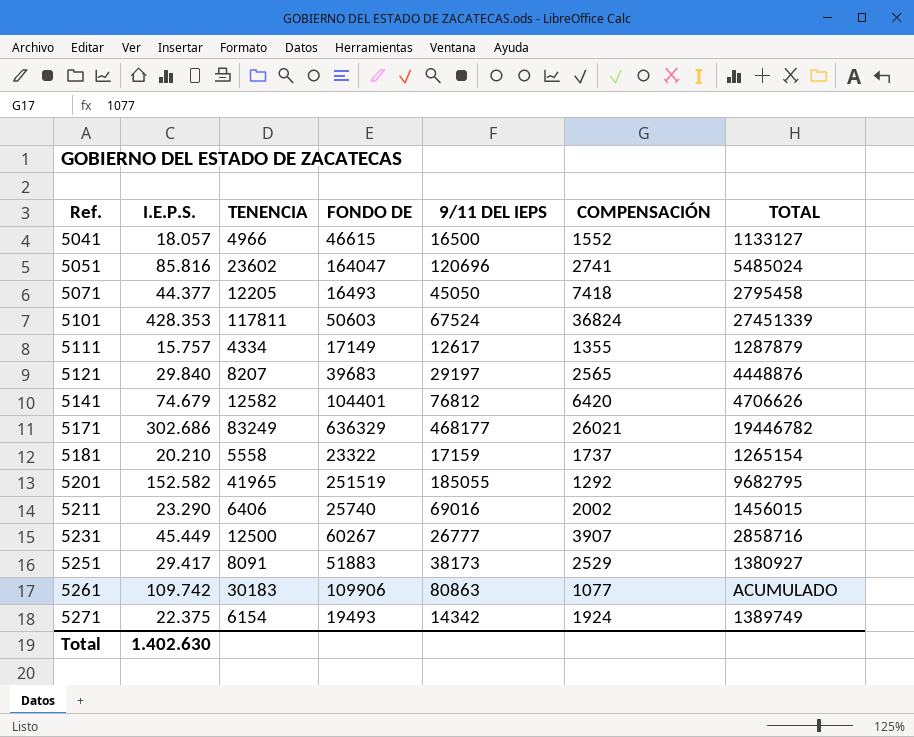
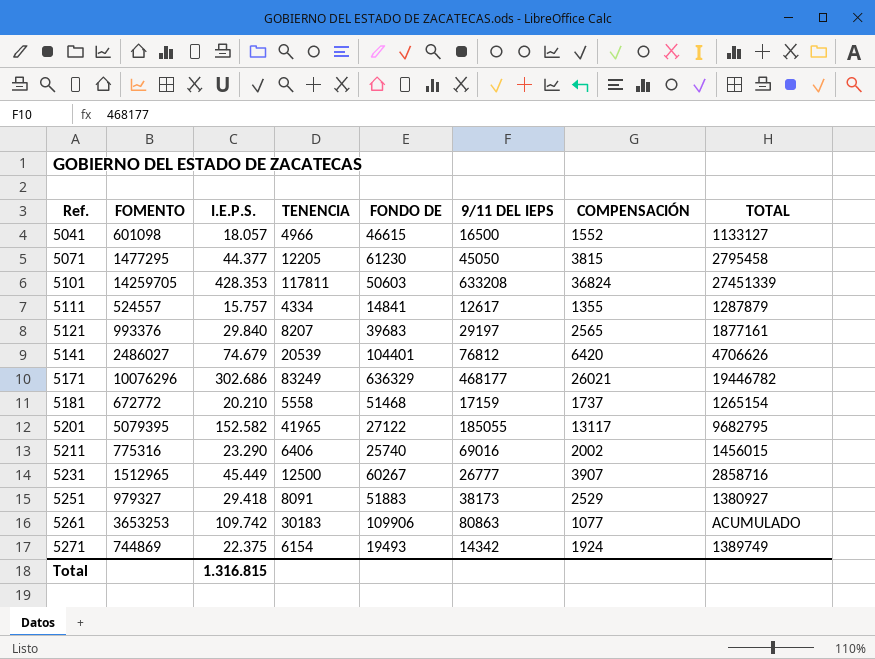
column FOMENTO | position: none -> 2
row 5051: 85.816 | 23602 | 164047 | 120696 | 2741 | 5485024 -> none
5071 | FONDO DE: 16493 -> 61230
5071 | COMPENSACIÓN: 7418 -> 3815
5101 | 9/11 DEL IEPS: 67524 -> 633208
5111 | FONDO DE: 17149 -> 14841
5121 | TOTAL: 4448876 -> 1877161
5141 | TENENCIA: 12582 -> 20539
5181 | FONDO DE: 23322 -> 51468
5201 | FONDO DE: 251519 -> 27122
5201 | COMPENSACIÓN: 1292 -> 13117
5251 | I.E.P.S.: 29.417 -> 29.418
Total | I.E.P.S.: 1.402.630 -> 1.316.815

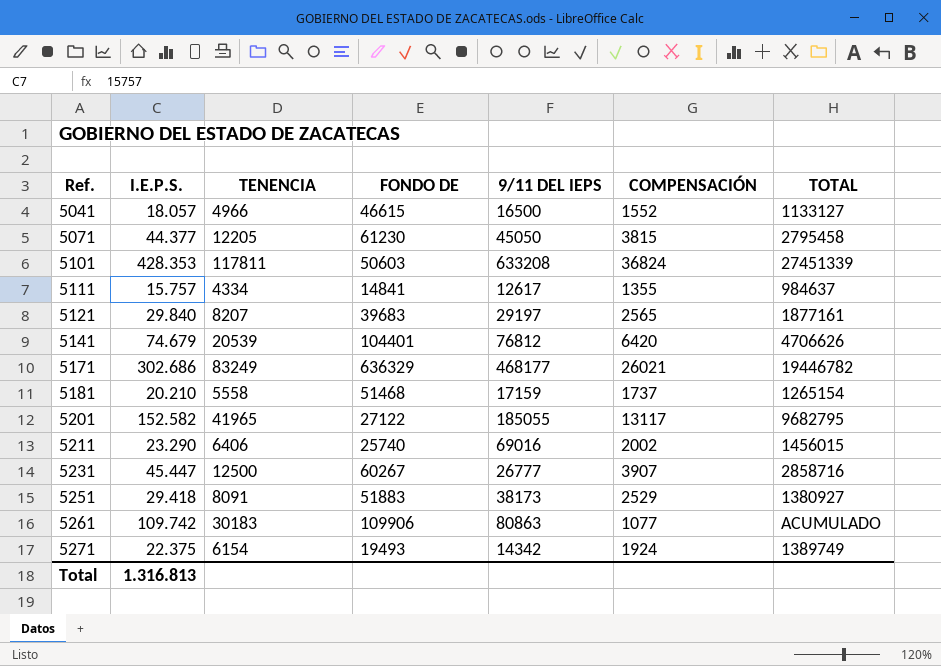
column FOMENTO | position: 2 -> none
5111 | TOTAL: 1287879 -> 984637
5231 | I.E.P.S.: 45.449 -> 45.447
Total | I.E.P.S.: 1.316.815 -> 1.316.813

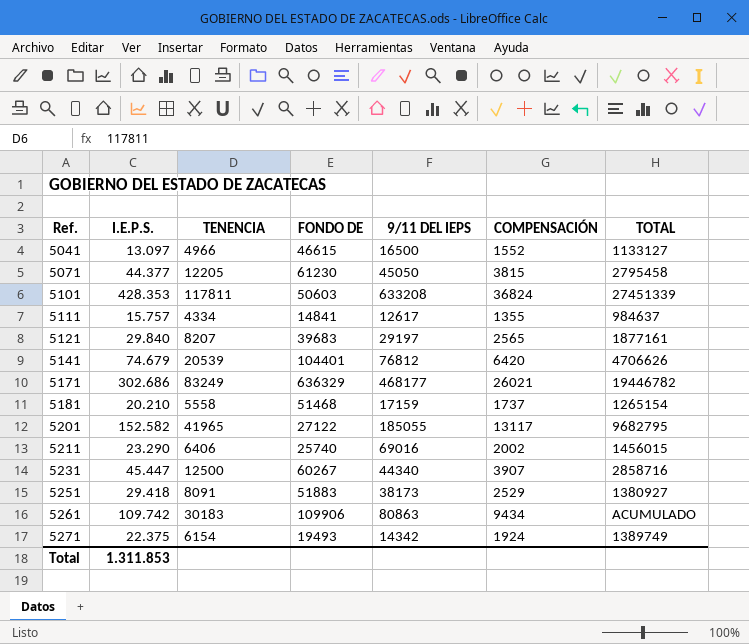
5041 | I.E.P.S.: 18.057 -> 13.097
5231 | 9/11 DEL IEPS: 26777 -> 44340
5261 | COMPENSACIÓN: 1077 -> 9434
Total | I.E.P.S.: 1.316.813 -> 1.311.853

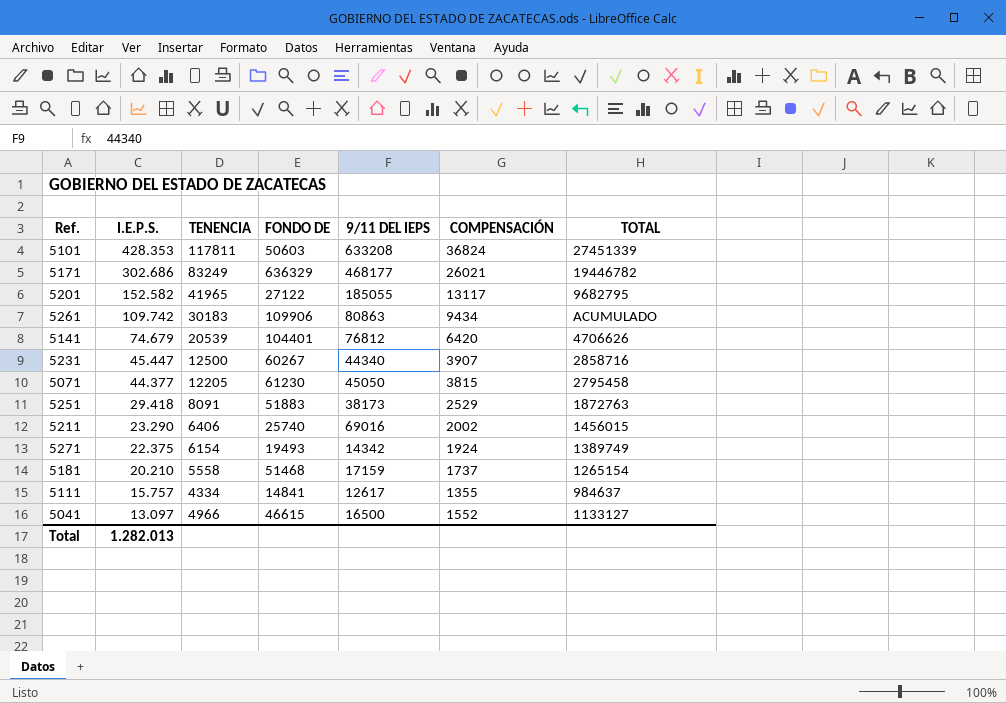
row order: Ref. ascending -> I.E.P.S. descending
row 5121: 29.840 | 8207 | 39683 | 29197 | 2565 | 1877161 -> none
5251 | TOTAL: 1380927 -> 1872763
Total | I.E.P.S.: 1.311.853 -> 1.282.013

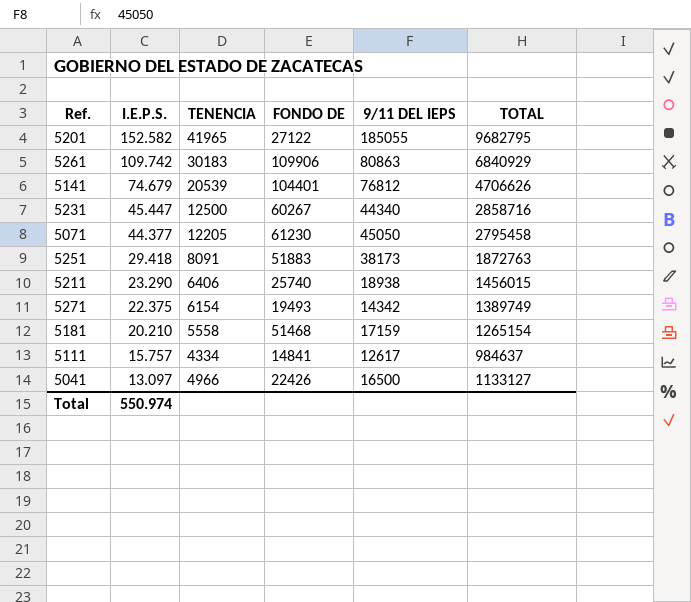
column COMPENSACIÓN | position: 6 -> none
row 5101: 428.353 | 117811 | 50603 | 633208 | 36824 | 27451339 -> none
row 5171: 302.686 | 83249 | 636329 | 468177 | 26021 | 19446782 -> none
5261 | TOTAL: ACUMULADO -> 6840929
5211 | 9/11 DEL IEPS: 69016 -> 18938
5041 | FONDO DE: 46615 -> 22426
Total | I.E.P.S.: 1.282.013 -> 550.974

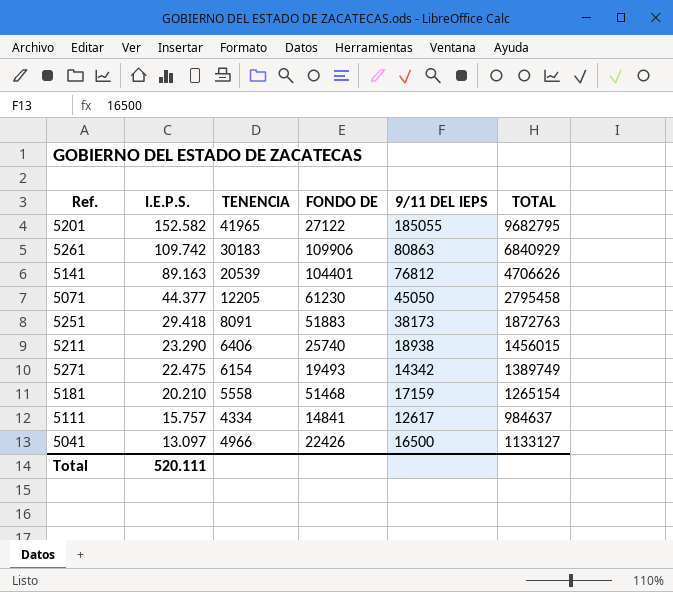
row 5231: 45.447 | 12500 | 60267 | 44340 | 2858716 -> none
5141 | I.E.P.S.: 74.679 -> 89.163
5271 | I.E.P.S.: 22.375 -> 22.475
Total | I.E.P.S.: 550.974 -> 520.111

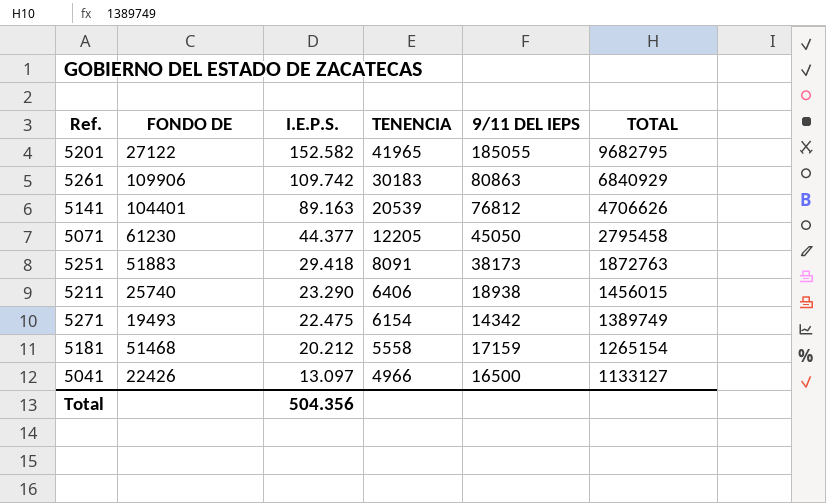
column FONDO DE | position: 4 -> 2
row 5111: 15.757 | 4334 | 14841 | 12617 | 984637 -> none
5181 | I.E.P.S.: 20.210 -> 20.212
Total | I.E.P.S.: 520.111 -> 504.356

